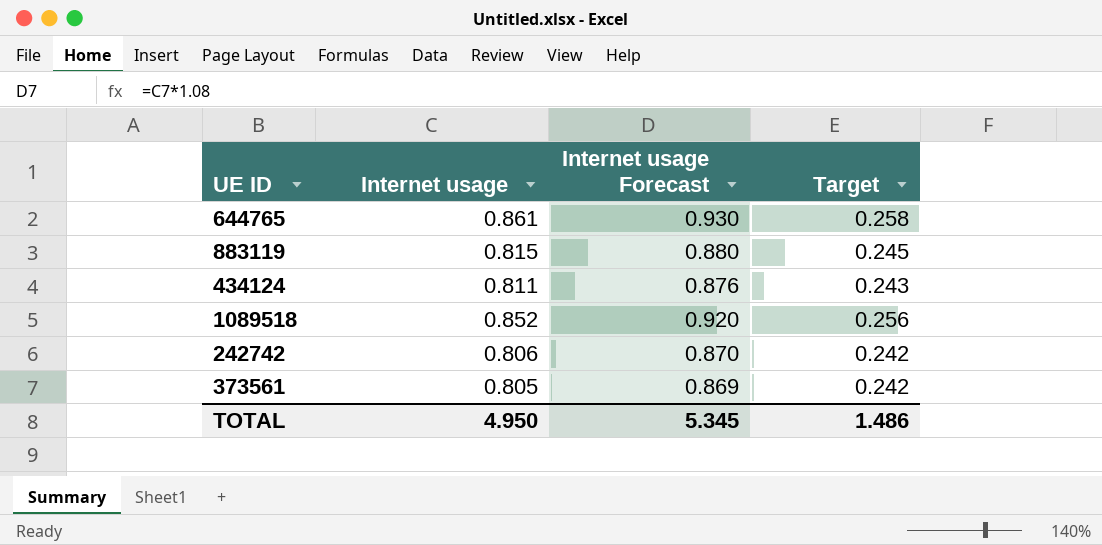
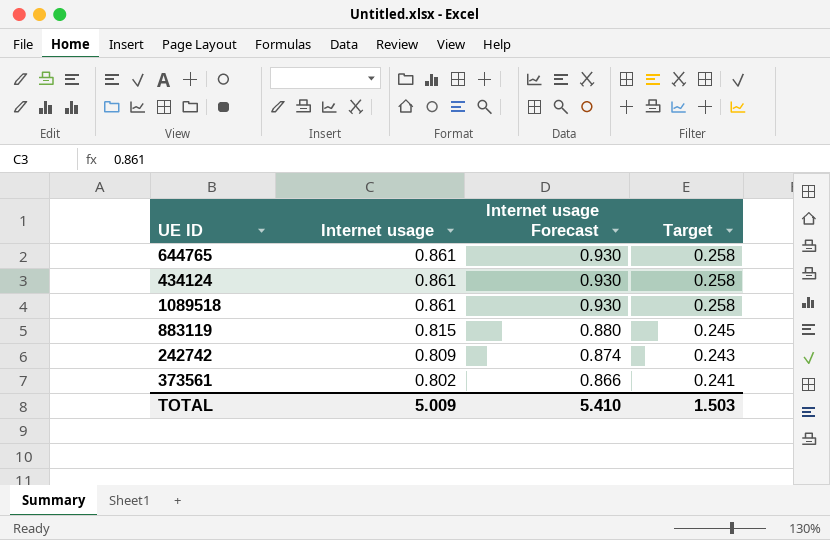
row order: none -> Internet usage descending
434124 | Internet usage: 0.811 -> 0.861
434124 | Internet usage Forecast: 0.876 -> 0.930
434124 | Target: 0.243 -> 0.258
1089518 | Internet usage: 0.852 -> 0.861
1089518 | Internet usage Forecast: 0.920 -> 0.930
1089518 | Target: 0.256 -> 0.258
242742 | Internet usage: 0.806 -> 0.809
242742 | Internet usage Forecast: 0.870 -> 0.874
242742 | Target: 0.242 -> 0.243
373561 | Internet usage: 0.805 -> 0.802
373561 | Internet usage Forecast: 0.869 -> 0.866
373561 | Target: 0.242 -> 0.241
TOTAL | Internet usage: 4.950 -> 5.009
TOTAL | Internet usage Forecast: 5.345 -> 5.410
TOTAL | Target: 1.486 -> 1.503

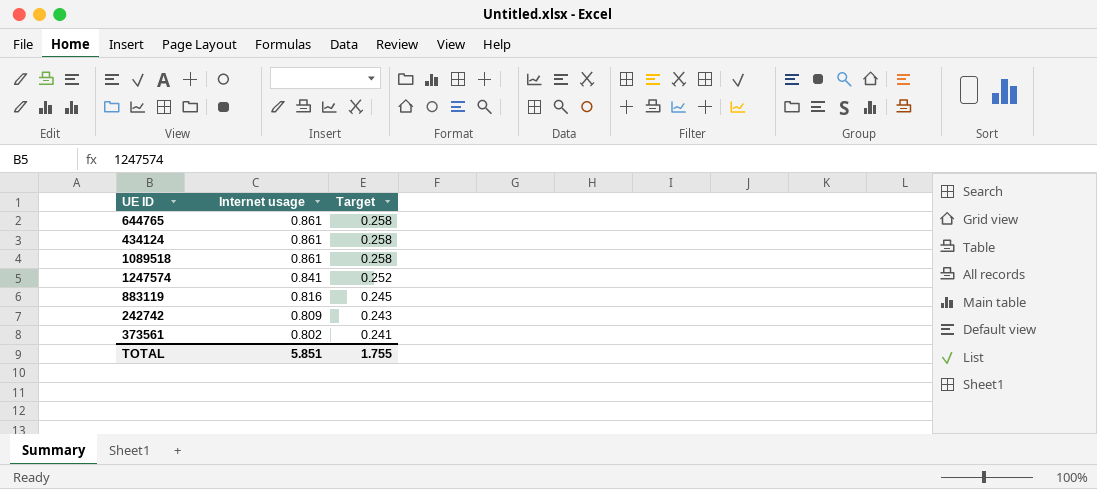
column Internet usage Forecast | formula: [Internet usage] * 1.08 -> none
row 1247574: none -> 0.841 | 0.252
883119 | Internet usage: 0.815 -> 0.816
TOTAL | Internet usage: 5.009 -> 5.851
TOTAL | Target: 1.503 -> 1.755

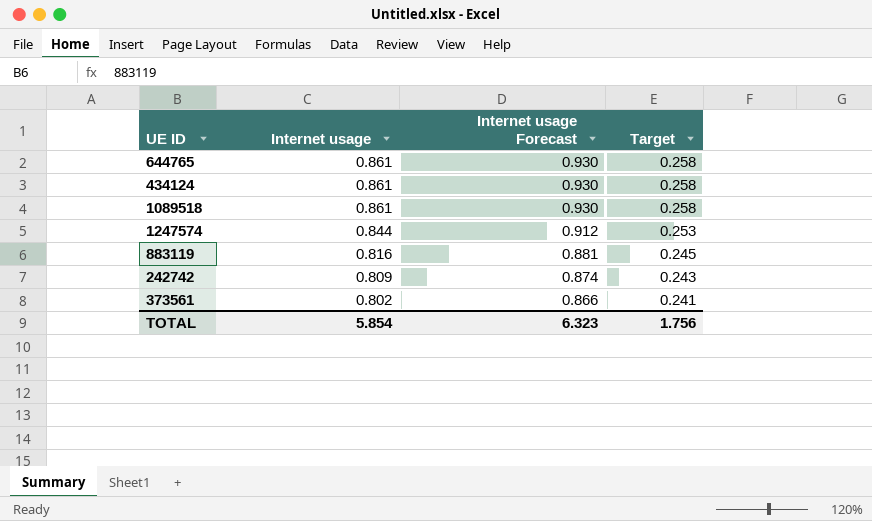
column Internet usage Forecast | formula: none -> [Internet usage] * 1.08
1247574 | Internet usage: 0.841 -> 0.844
1247574 | Target: 0.252 -> 0.253
TOTAL | Internet usage: 5.851 -> 5.854
TOTAL | Target: 1.755 -> 1.756

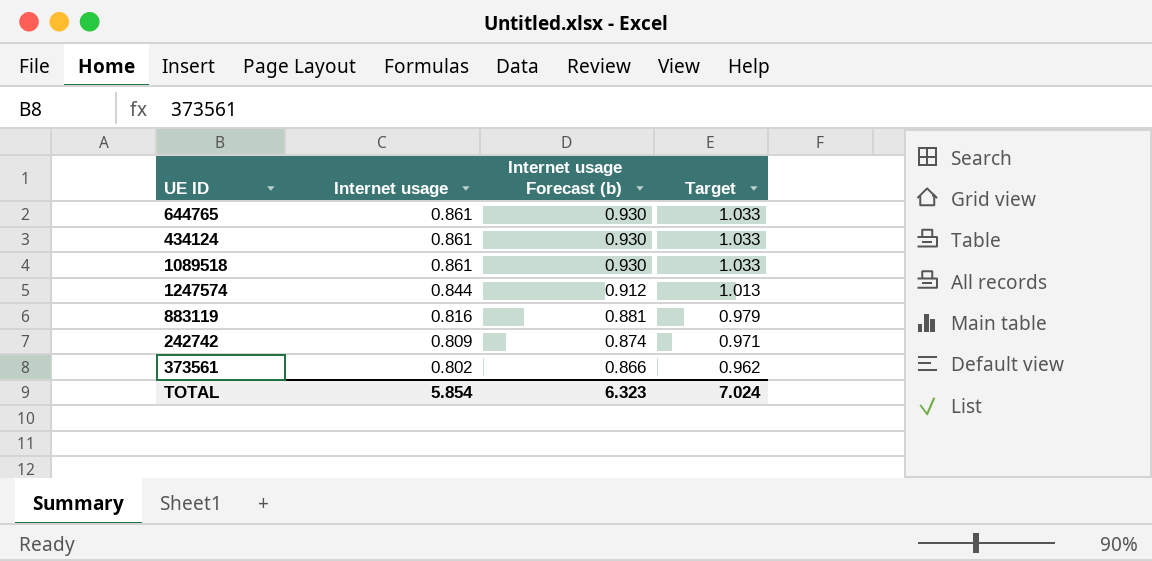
column name: Internet usage Forecast -> Internet usage Forecast (b)
column Target | formula: [Internet usage] * 0.3 -> [Internet usage] * 1.2
TOTAL | Target: 1.756 -> 7.024

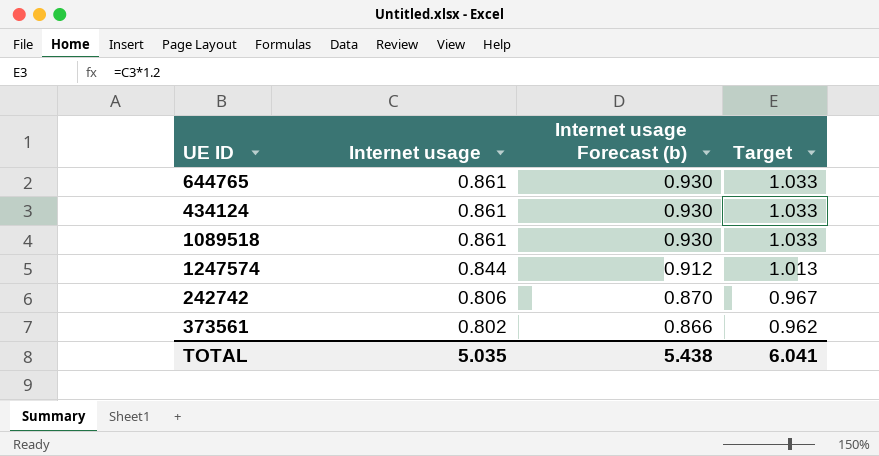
row 883119: 0.816 | 0.881 | 0.979 -> none
242742 | Internet usage: 0.809 -> 0.806
242742 | Internet usage Forecast (b): 0.874 -> 0.870
242742 | Target: 0.971 -> 0.967
TOTAL | Internet usage: 5.854 -> 5.035
TOTAL | Internet usage Forecast (b): 6.323 -> 5.438
TOTAL | Target: 7.024 -> 6.041

